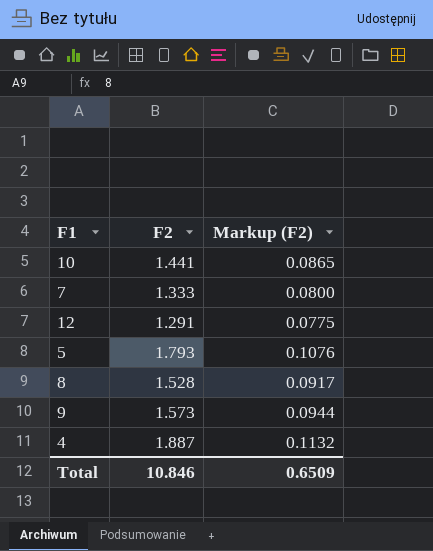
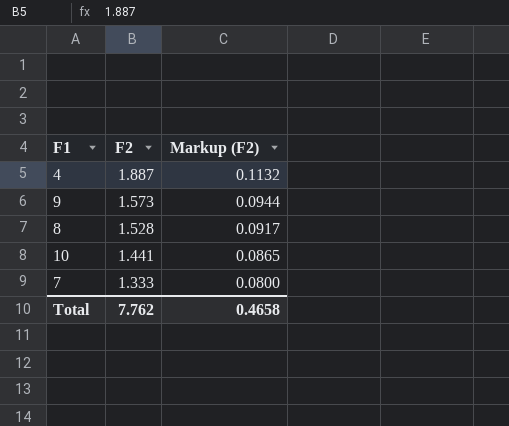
row order: none -> F2 descending
row 12: 1.291 | 0.0775 -> none
row 5: 1.793 | 0.1076 -> none
Total | F2: 10.846 -> 7.762
Total | Markup (F2): 0.6509 -> 0.4658

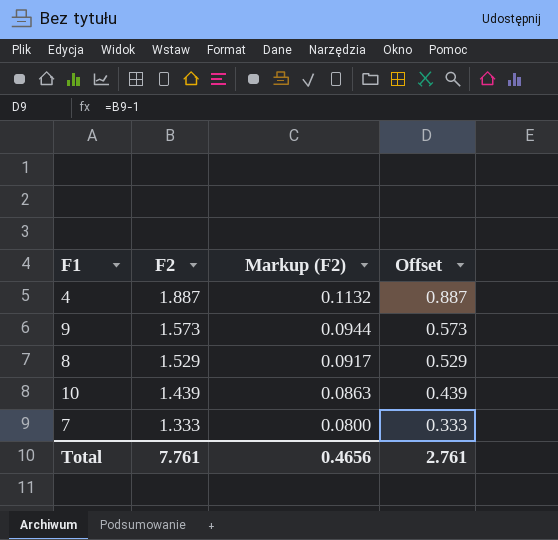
column Offset | formula: none -> [F2] - 1
8 | F2: 1.528 -> 1.529
10 | F2: 1.441 -> 1.439
10 | Markup (F2): 0.0865 -> 0.0863
Total | F2: 7.762 -> 7.761
Total | Markup (F2): 0.4658 -> 0.4656

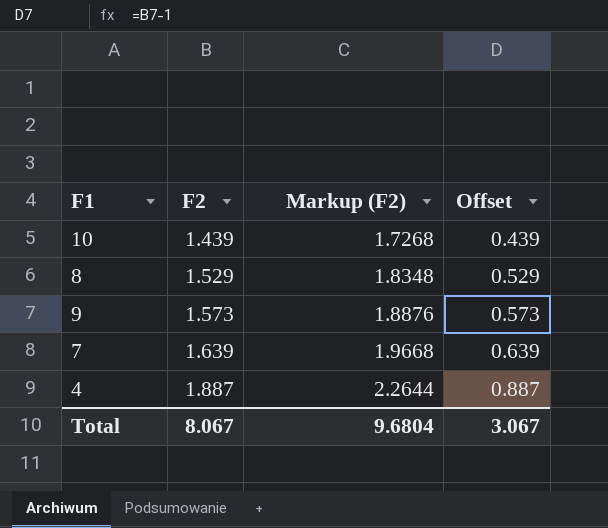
row order: F2 descending -> F2 ascending
column Markup (F2) | formula: [F2] * 0.06 -> [F2] * 1.2
7 | F2: 1.333 -> 1.639
7 | Offset: 0.333 -> 0.639
Total | F2: 7.761 -> 8.067
Total | Markup (F2): 0.4656 -> 9.6804
Total | Offset: 2.761 -> 3.067

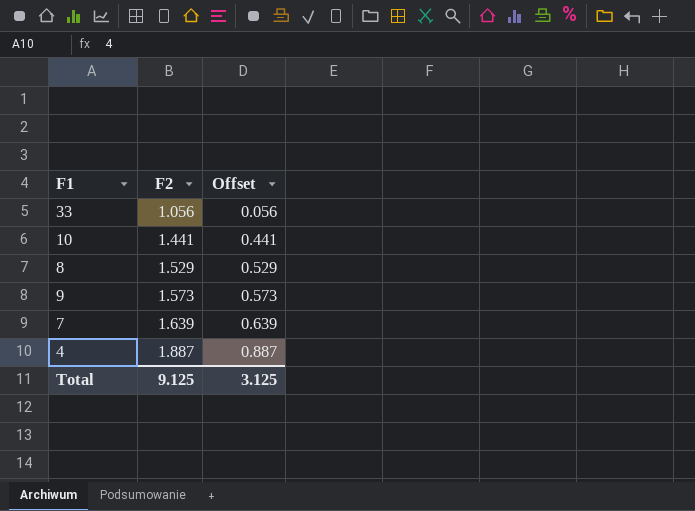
column Markup (F2) | formula: [F2] * 1.2 -> none
row 33: none -> 1.056 | 0.056
10 | F2: 1.439 -> 1.441
10 | Offset: 0.439 -> 0.441
Total | F2: 8.067 -> 9.125
Total | Offset: 3.067 -> 3.125

